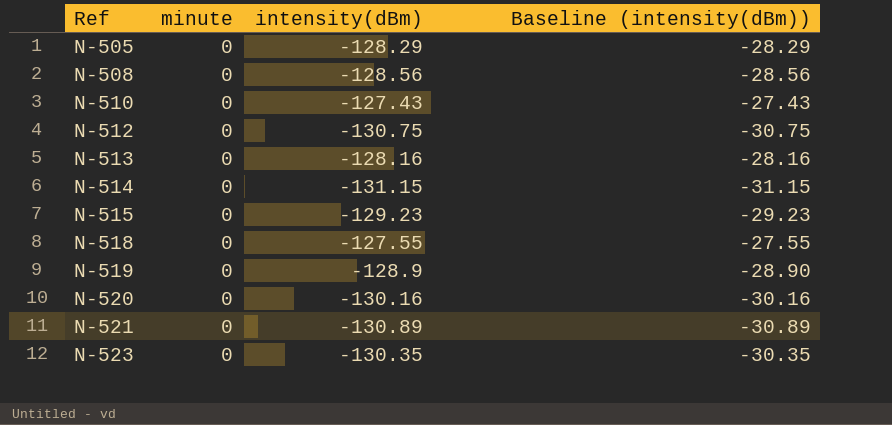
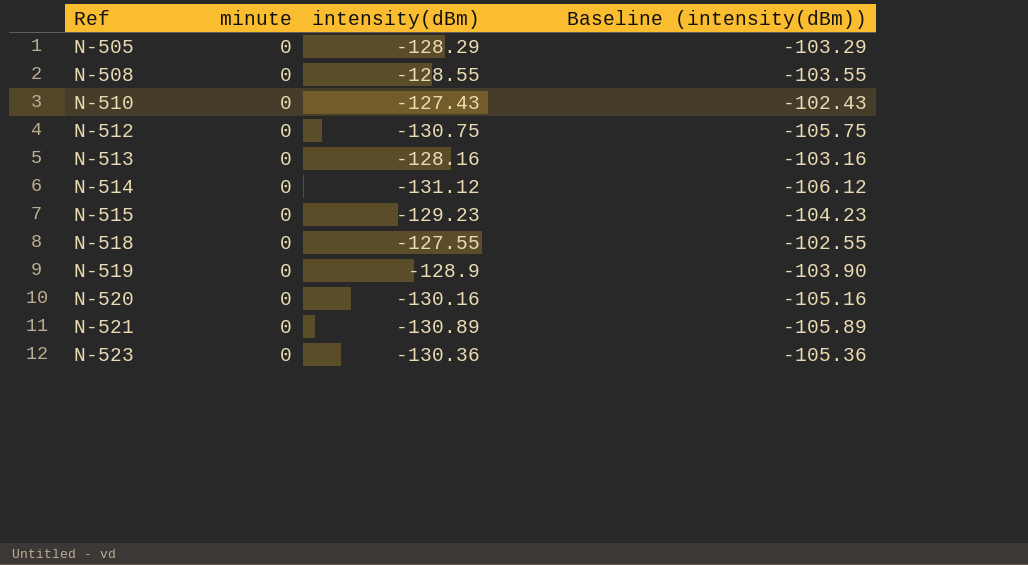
column Baseline (intensity(dBm)) | formula: [intensity(dBm)] + 100 -> [intensity(dBm)] + 25
N-508 | intensity(dBm): -128.56 -> -128.55
N-514 | intensity(dBm): -131.15 -> -131.12
N-523 | intensity(dBm): -130.35 -> -130.36

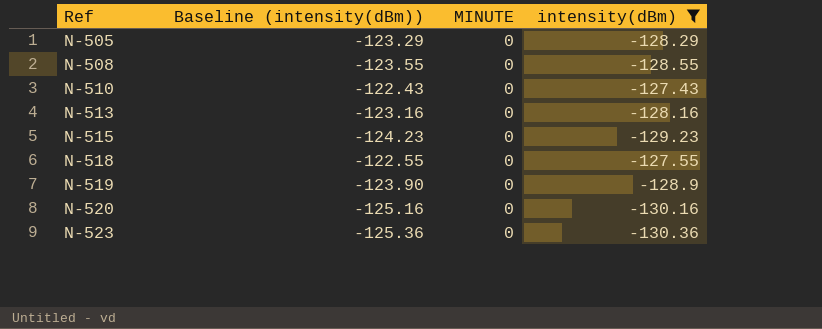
filter: none -> intensity(dBm) >= -130.36
column Baseline (intensity(dBm)) | formula: [intensity(dBm)] + 25 -> [intensity(dBm)] + 5
column Baseline (intensity(dBm)) | position: 4 -> 2
column name: minute -> MINUTE

